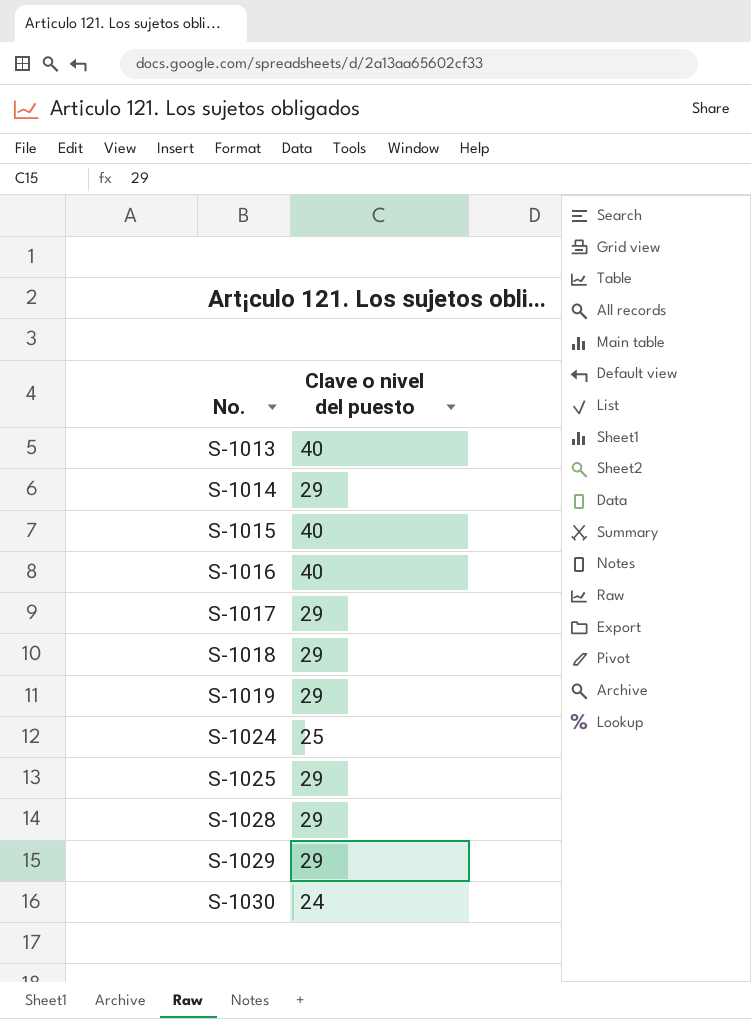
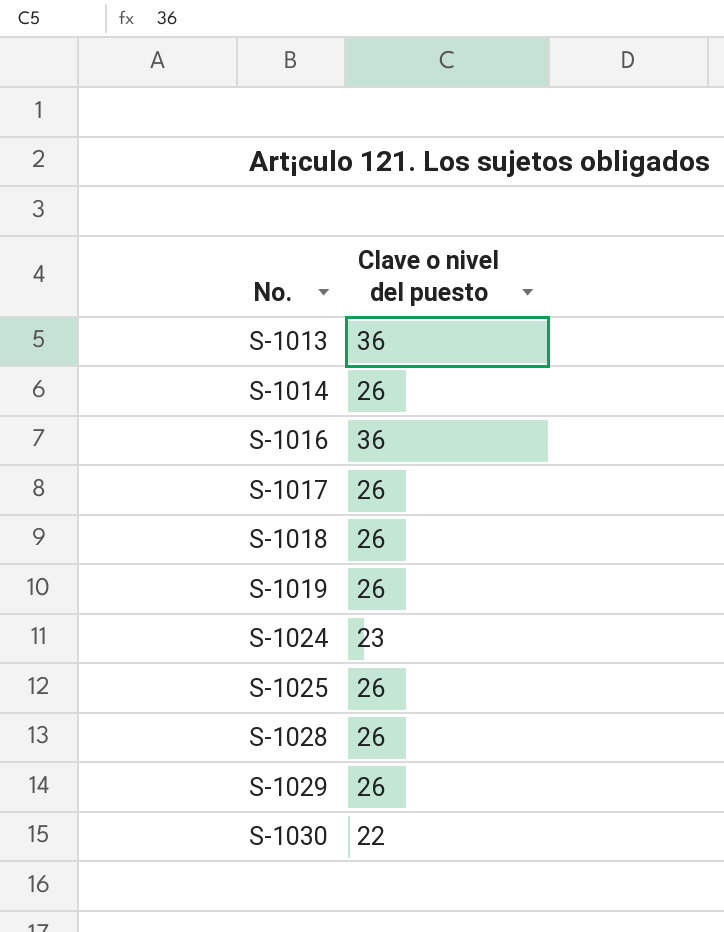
row S-1015: 40 -> none
S-1013 | Clave o nivel del puesto: 40 -> 36
S-1014 | Clave o nivel del puesto: 29 -> 26
S-1016 | Clave o nivel del puesto: 40 -> 36
S-1017 | Clave o nivel del puesto: 29 -> 26
S-1018 | Clave o nivel del puesto: 29 -> 26
S-1019 | Clave o nivel del puesto: 29 -> 26
S-1024 | Clave o nivel del puesto: 25 -> 23
S-1025 | Clave o nivel del puesto: 29 -> 26
S-1028 | Clave o nivel del puesto: 29 -> 26
S-1029 | Clave o nivel del puesto: 29 -> 26
S-1030 | Clave o nivel del puesto: 24 -> 22

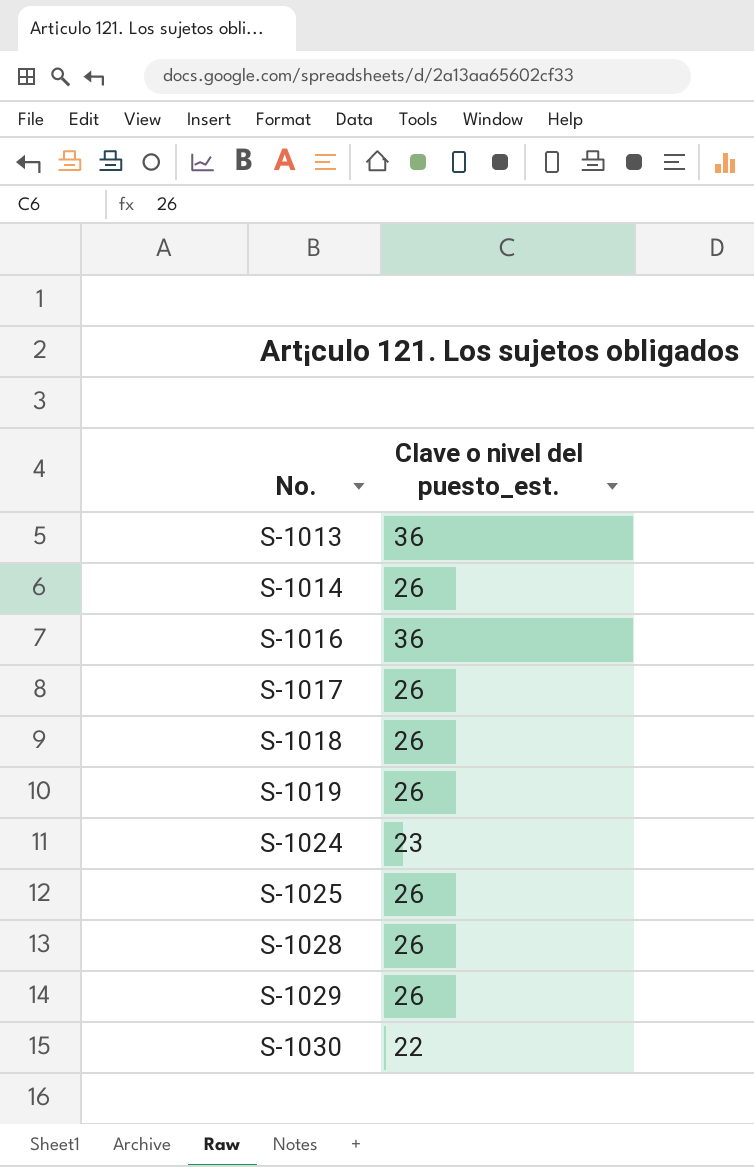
column name: Clave o nivel del puesto -> Clave o nivel del puesto_est.

